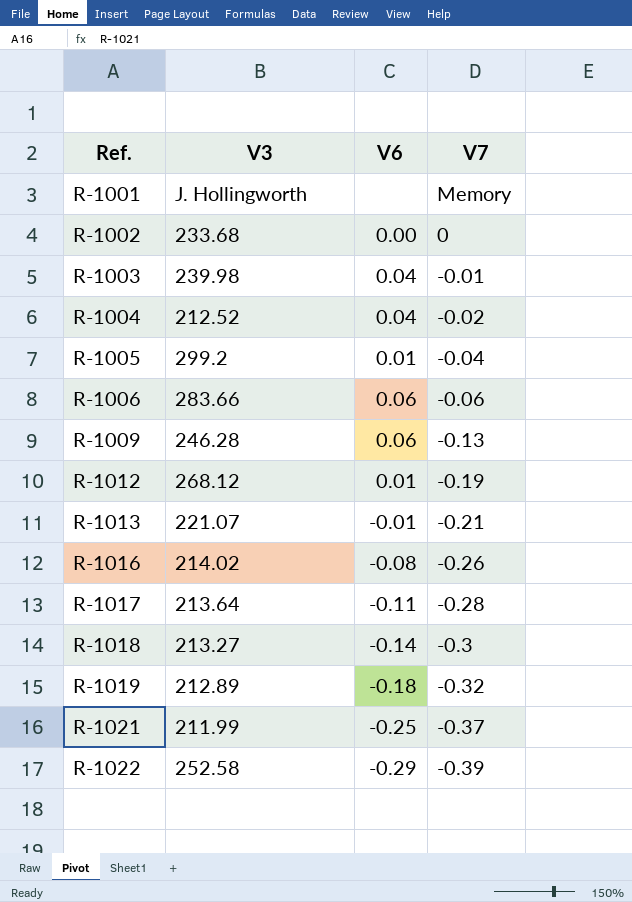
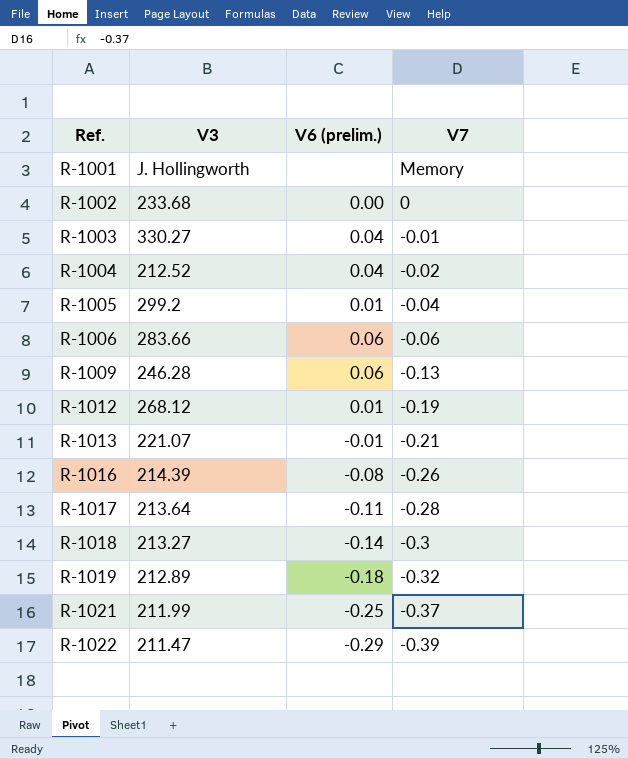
column name: V6 -> V6 (prelim.)
R-1003 | V3: 239.98 -> 330.27
R-1016 | V3: 214.02 -> 214.39
R-1022 | V3: 252.58 -> 211.47

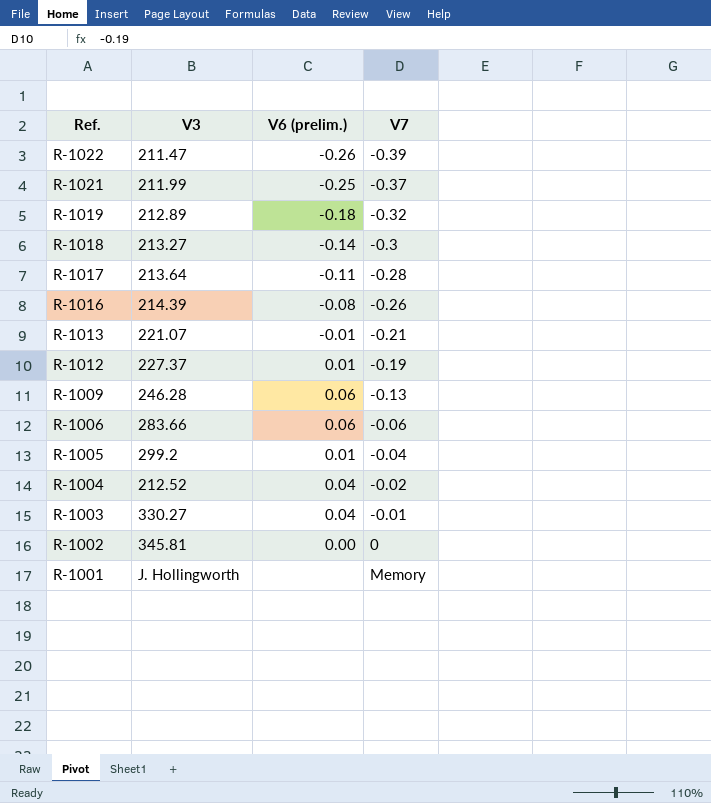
row order: Ref. ascending -> Ref. descending
R-1022 | V6 (prelim.): -0.29 -> -0.26
R-1012 | V3: 268.12 -> 227.37
R-1002 | V3: 233.68 -> 345.81

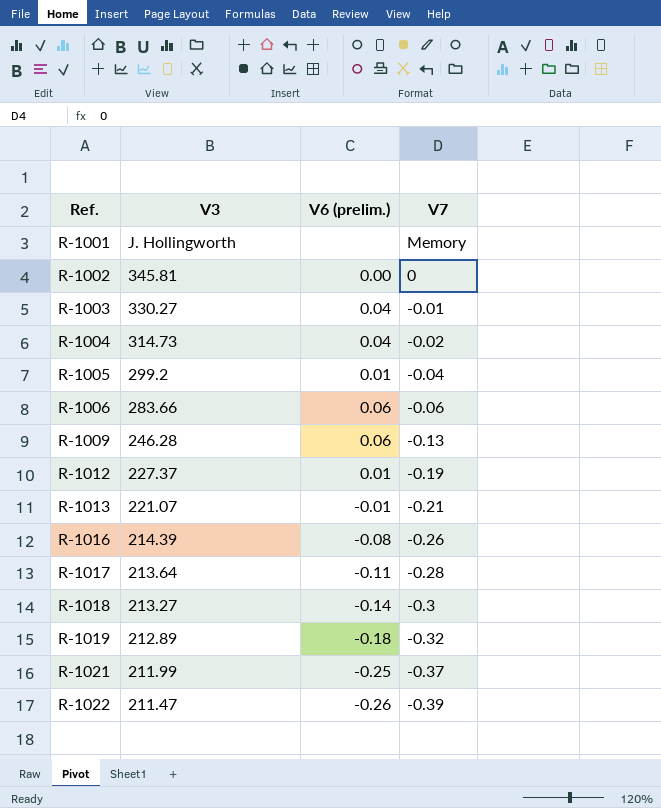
row order: Ref. descending -> Ref. ascending
R-1004 | V3: 212.52 -> 314.73

